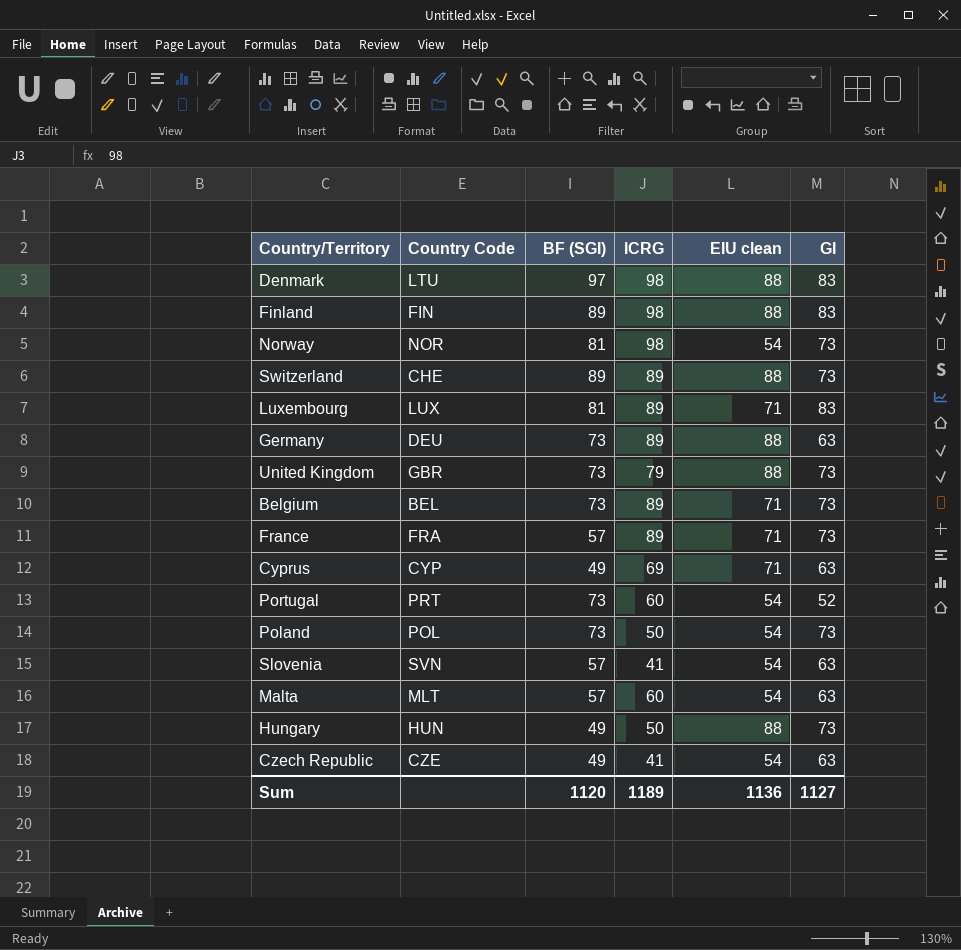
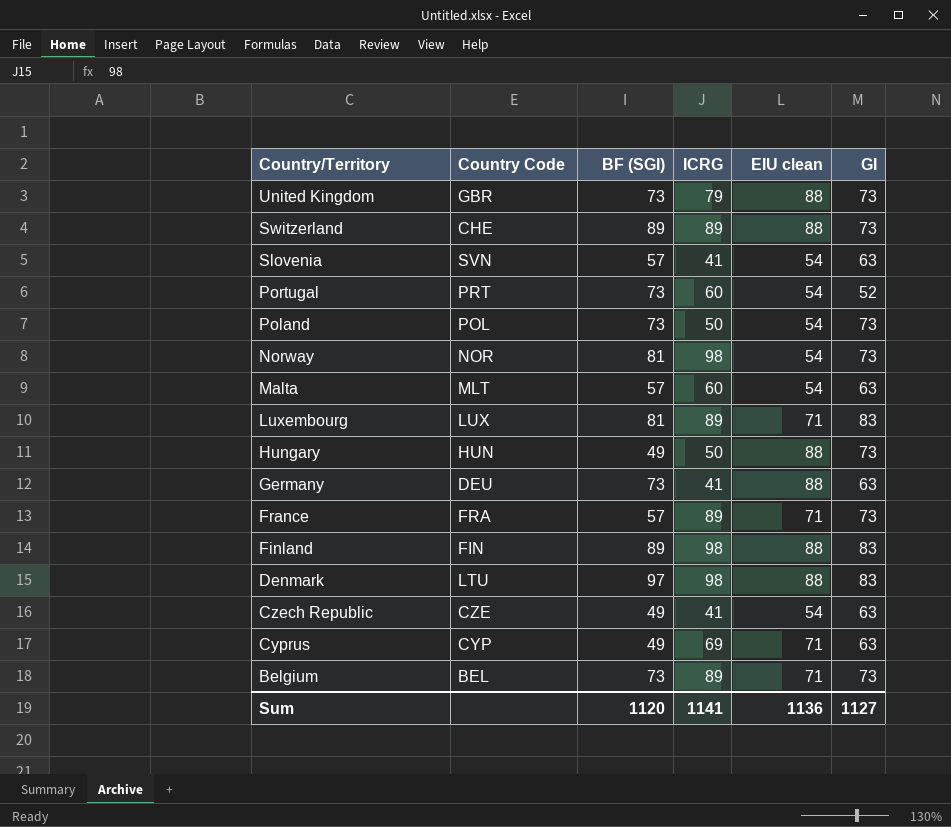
row order: none -> Country/Territory descending
Germany | ICRG: 89 -> 41
Sum | ICRG: 1189 -> 1141

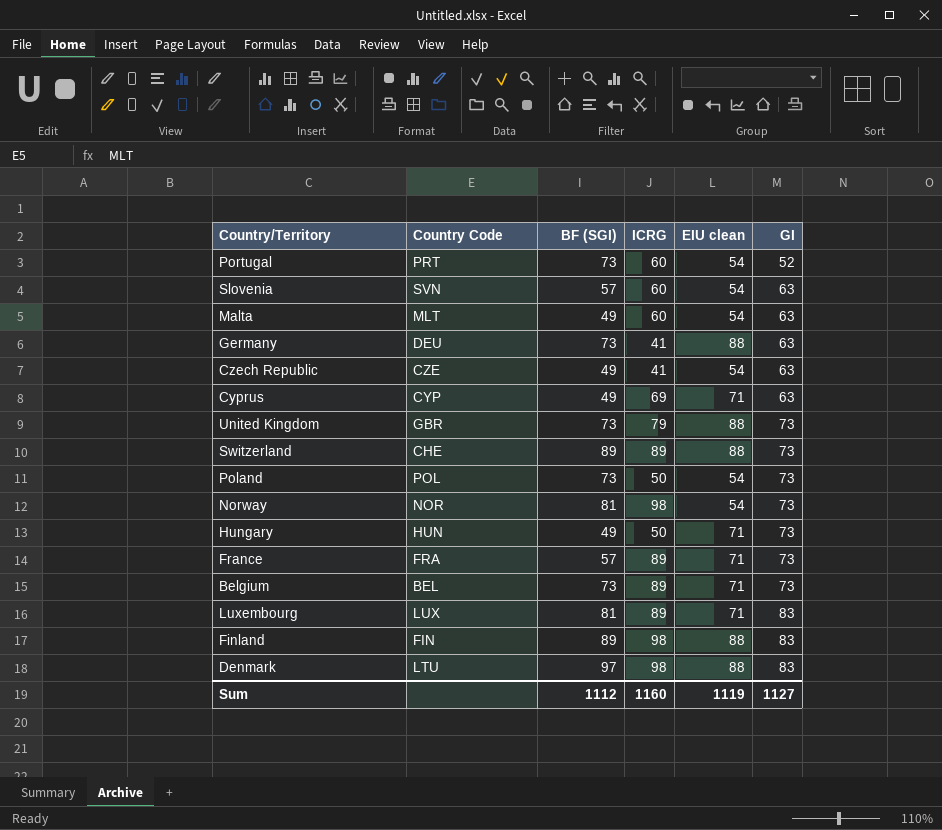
row order: Country/Territory descending -> GI ascending
Slovenia | ICRG: 41 -> 60
Malta | BF (SGI): 57 -> 49
Hungary | EIU clean: 88 -> 71
Sum | BF (SGI): 1120 -> 1112
Sum | ICRG: 1141 -> 1160
Sum | EIU clean: 1136 -> 1119

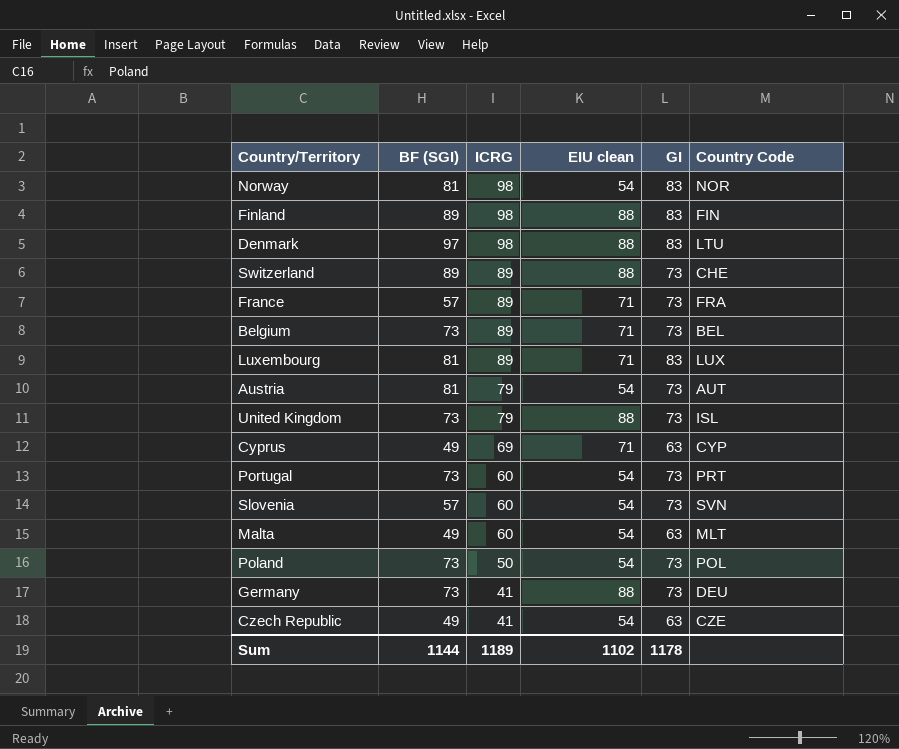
row order: GI ascending -> ICRG descending
column Country Code | position: 2 -> 6
row Hungary: HUN | 49 | 50 | 71 | 73 -> none
Norway | GI: 73 -> 83
row Austria: none -> 81 | 79 | 54 | 73 | AUT
United Kingdom | Country Code: GBR -> ISL
Portugal | GI: 52 -> 73
Slovenia | GI: 63 -> 73
Germany | GI: 63 -> 73
Sum | BF (SGI): 1112 -> 1144
Sum | ICRG: 1160 -> 1189
Sum | EIU clean: 1119 -> 1102
Sum | GI: 1127 -> 1178

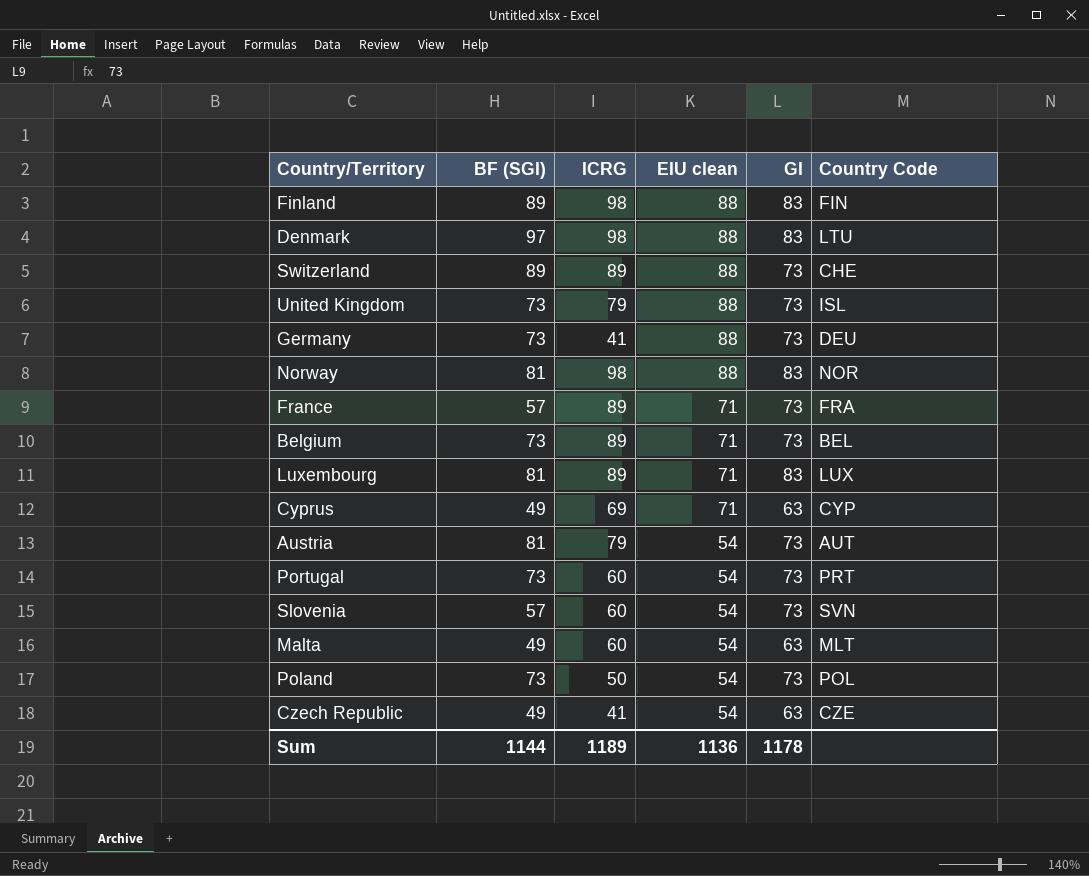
row order: ICRG descending -> EIU clean descending
Norway | EIU clean: 54 -> 88
Sum | EIU clean: 1102 -> 1136

